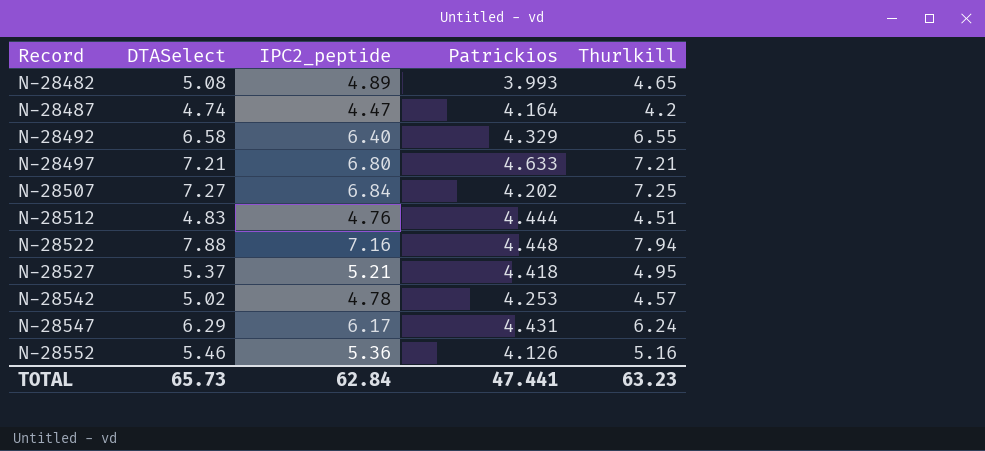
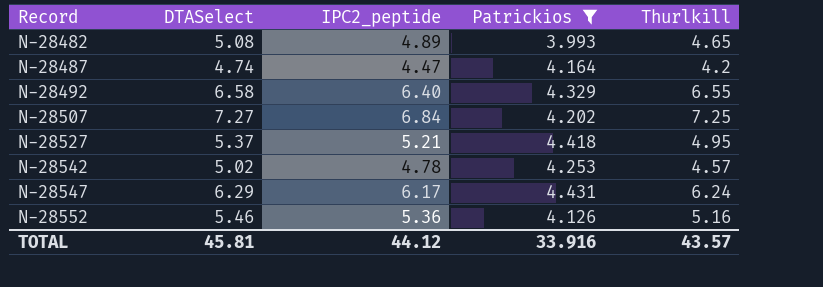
filter: none -> Patrickios <= 4.431
TOTAL | DTASelect: 65.73 -> 45.81
TOTAL | IPC2_peptide: 62.84 -> 44.12
TOTAL | Patrickios: 47.441 -> 33.916
TOTAL | Thurlkill: 63.23 -> 43.57

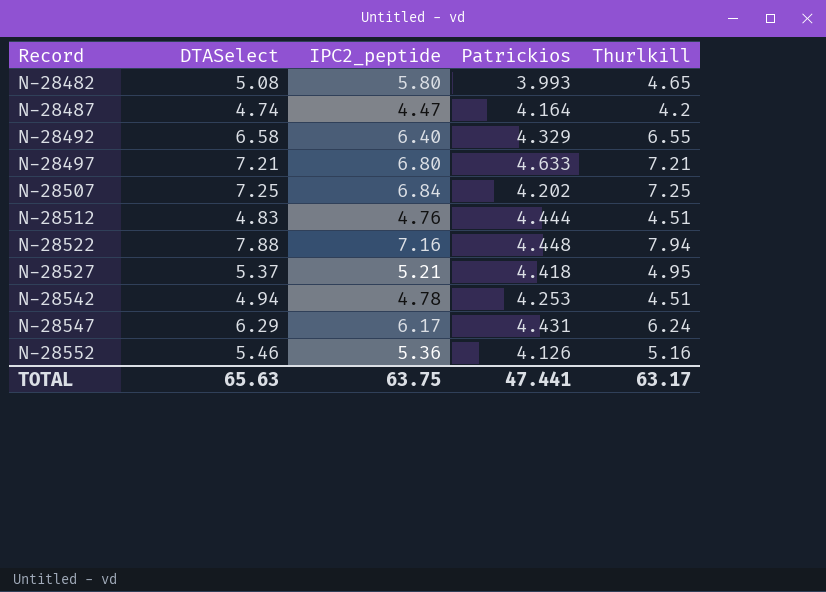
filter: Patrickios <= 4.431 -> none
N-28482 | IPC2_peptide: 4.89 -> 5.80
N-28507 | DTASelect: 7.27 -> 7.25
N-28542 | DTASelect: 5.02 -> 4.94
N-28542 | Thurlkill: 4.57 -> 4.51
TOTAL | DTASelect: 45.81 -> 65.63
TOTAL | IPC2_peptide: 44.12 -> 63.75
TOTAL | Patrickios: 33.916 -> 47.441
TOTAL | Thurlkill: 43.57 -> 63.17

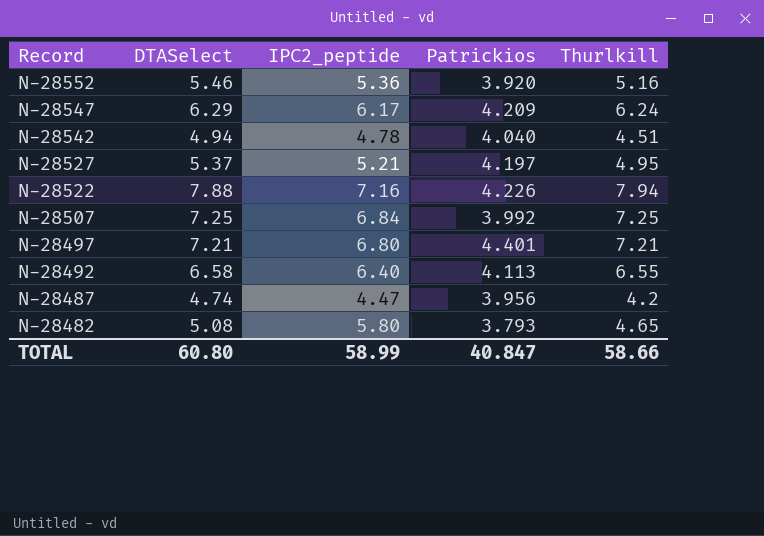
row order: Record ascending -> Record descending
row N-28512: 4.83 | 4.76 | 4.444 | 4.51 -> none
N-28552 | Patrickios: 4.126 -> 3.920
N-28547 | Patrickios: 4.431 -> 4.209
N-28542 | Patrickios: 4.253 -> 4.040
N-28527 | Patrickios: 4.418 -> 4.197
N-28522 | Patrickios: 4.448 -> 4.226
N-28507 | Patrickios: 4.202 -> 3.992
N-28497 | Patrickios: 4.633 -> 4.401
N-28492 | Patrickios: 4.329 -> 4.113
N-28487 | Patrickios: 4.164 -> 3.956
N-28482 | Patrickios: 3.993 -> 3.793
TOTAL | DTASelect: 65.63 -> 60.80
TOTAL | IPC2_peptide: 63.75 -> 58.99
TOTAL | Patrickios: 47.441 -> 40.847
TOTAL | Thurlkill: 63.17 -> 58.66

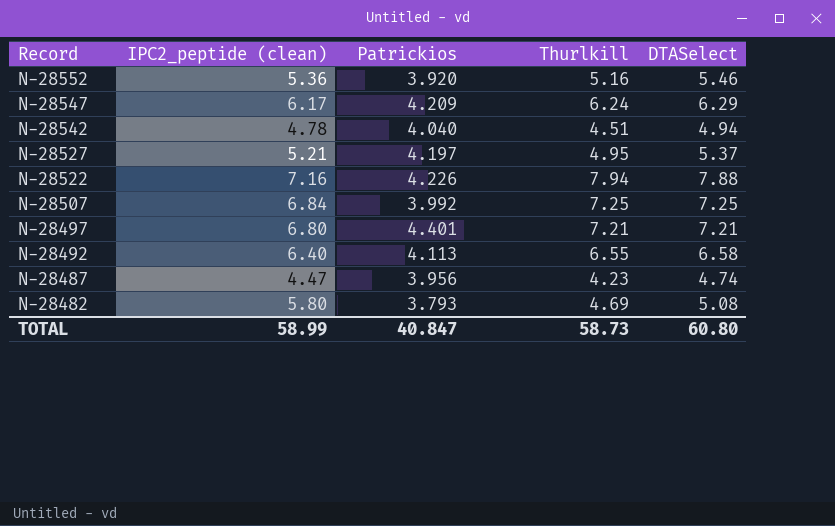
column name: IPC2_peptide -> IPC2_peptide (clean)
column DTASelect | position: 2 -> 5
N-28487 | Thurlkill: 4.2 -> 4.23
N-28482 | Thurlkill: 4.65 -> 4.69
TOTAL | Thurlkill: 58.66 -> 58.73

